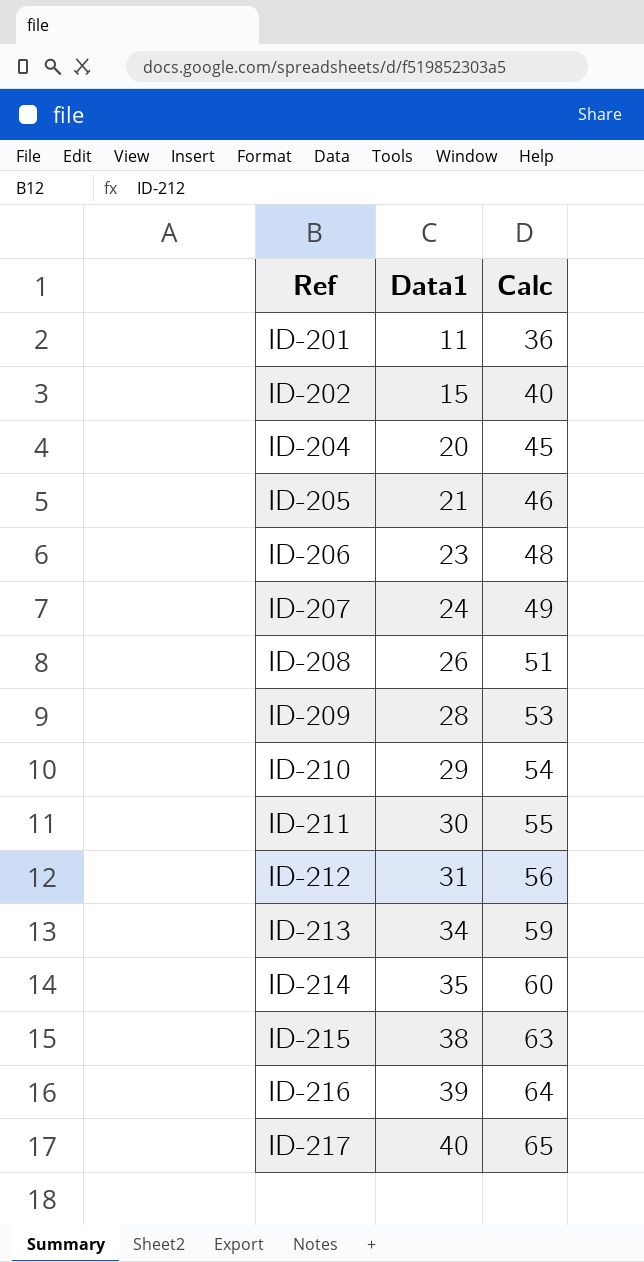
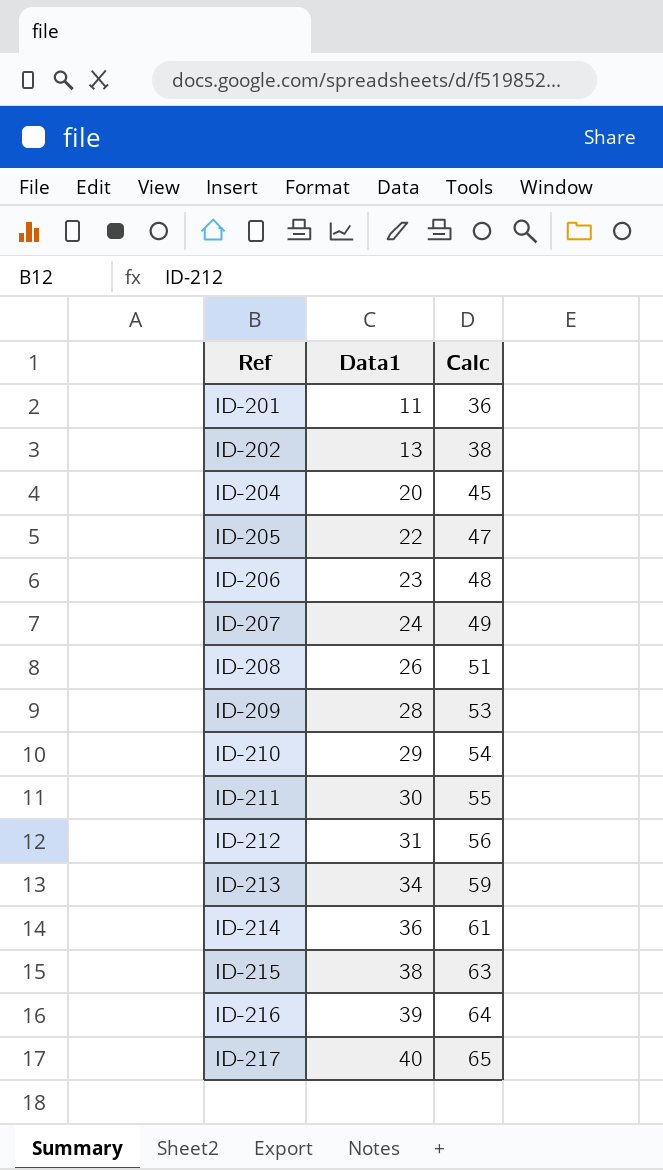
ID-202 | Data1: 15 -> 13
ID-202 | Calc: 40 -> 38
ID-205 | Data1: 21 -> 22
ID-205 | Calc: 46 -> 47
ID-214 | Data1: 35 -> 36
ID-214 | Calc: 60 -> 61

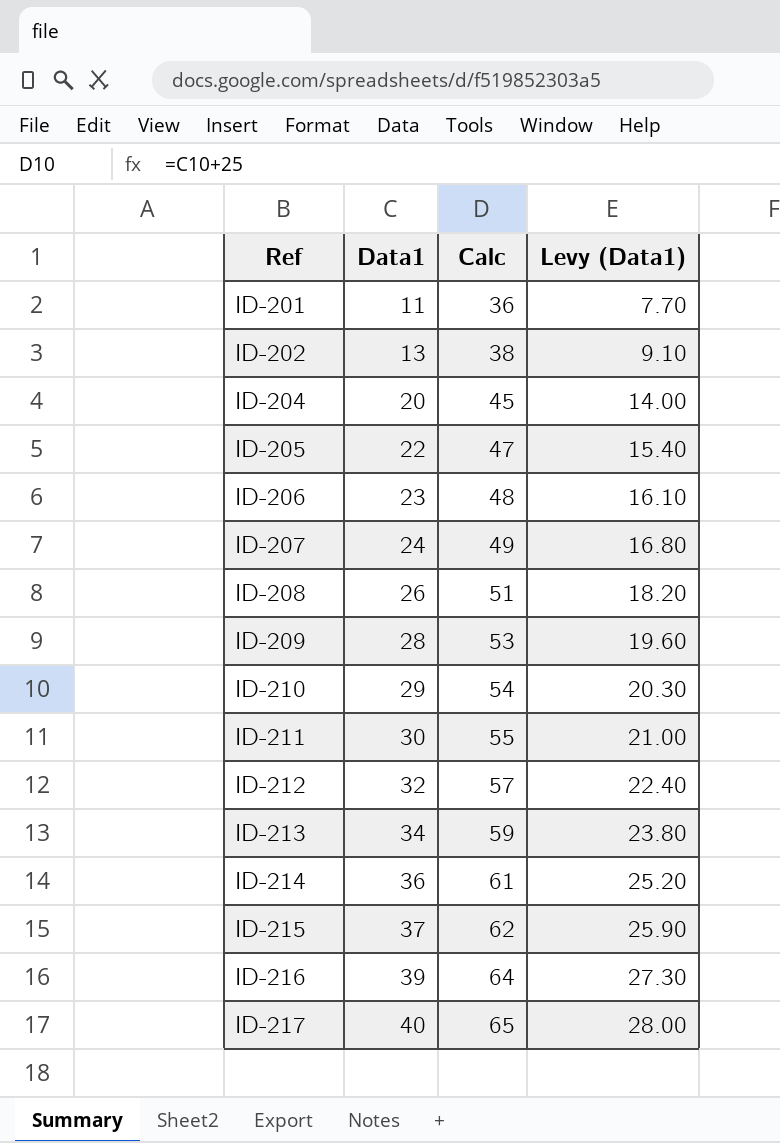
column Levy (Data1) | formula: none -> [Data1] * 0.7
ID-212 | Data1: 31 -> 32
ID-212 | Calc: 56 -> 57
ID-215 | Data1: 38 -> 37
ID-215 | Calc: 63 -> 62

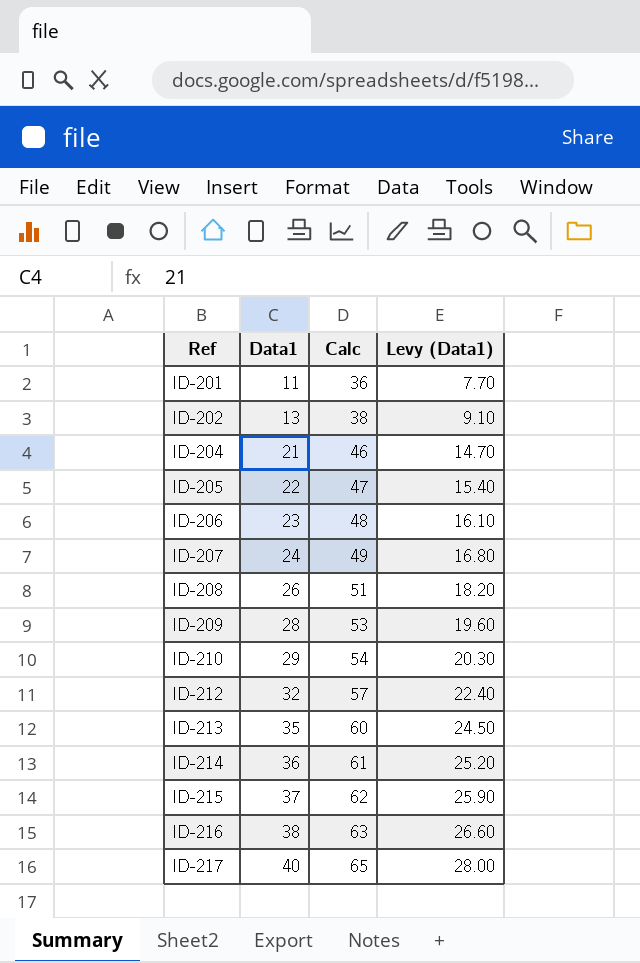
row ID-211: 30 | 55 | 21.00 -> none
ID-204 | Data1: 20 -> 21
ID-204 | Calc: 45 -> 46
ID-204 | Levy (Data1): 14.00 -> 14.70
ID-213 | Data1: 34 -> 35
ID-213 | Calc: 59 -> 60
ID-213 | Levy (Data1): 23.80 -> 24.50
ID-216 | Data1: 39 -> 38
ID-216 | Calc: 64 -> 63
ID-216 | Levy (Data1): 27.30 -> 26.60

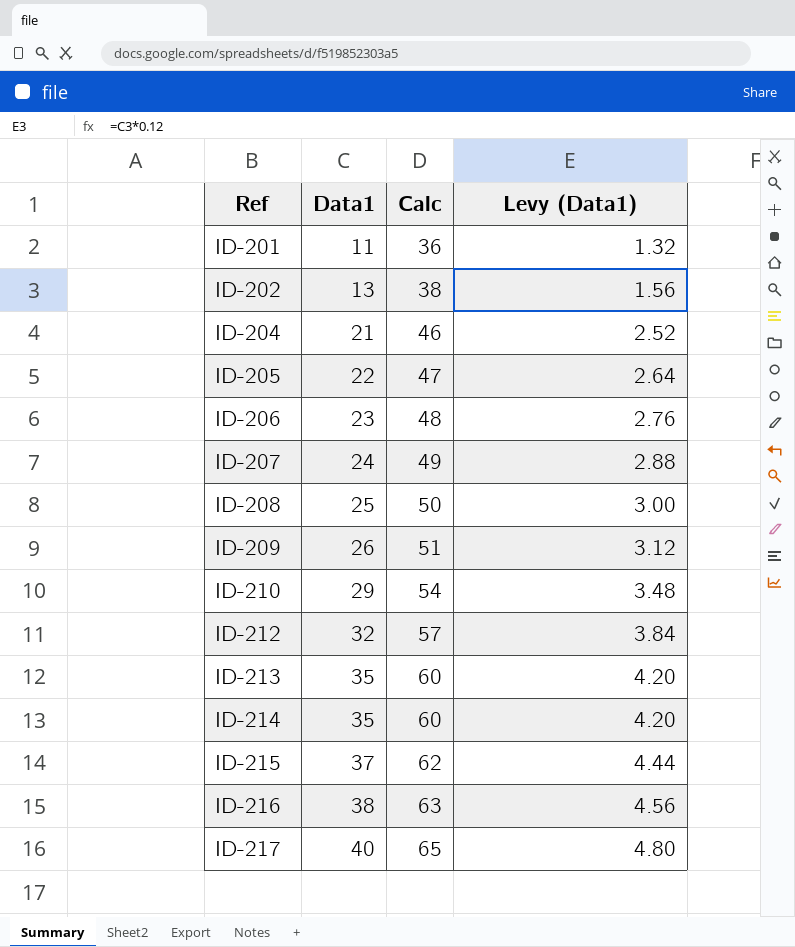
column Levy (Data1) | formula: [Data1] * 0.7 -> [Data1] * 0.12
ID-208 | Data1: 26 -> 25
ID-208 | Calc: 51 -> 50
ID-209 | Data1: 28 -> 26
ID-209 | Calc: 53 -> 51
ID-214 | Data1: 36 -> 35
ID-214 | Calc: 61 -> 60

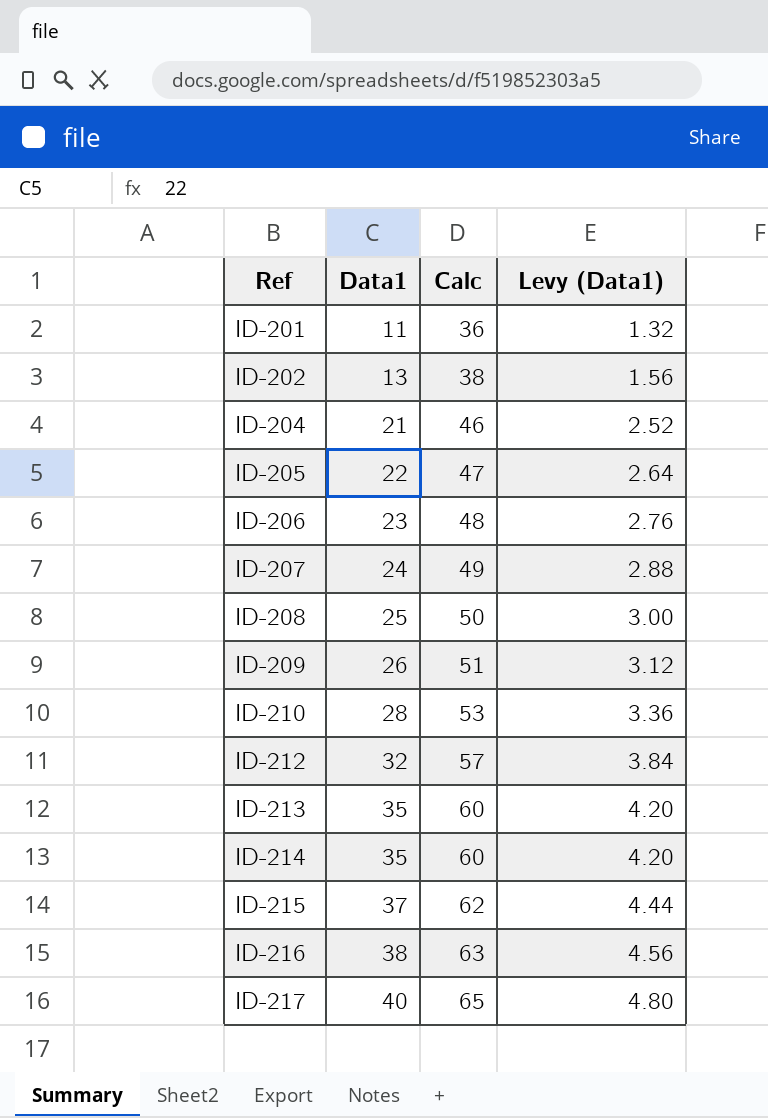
ID-210 | Data1: 29 -> 28
ID-210 | Calc: 54 -> 53
ID-210 | Levy (Data1): 3.48 -> 3.36

